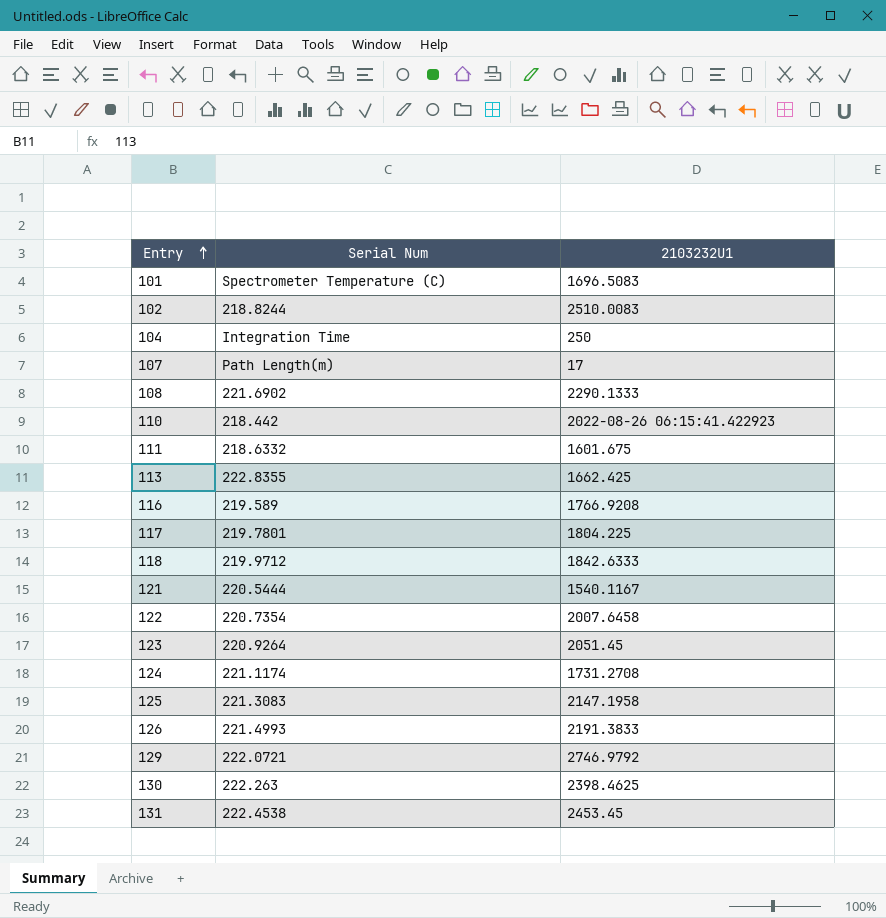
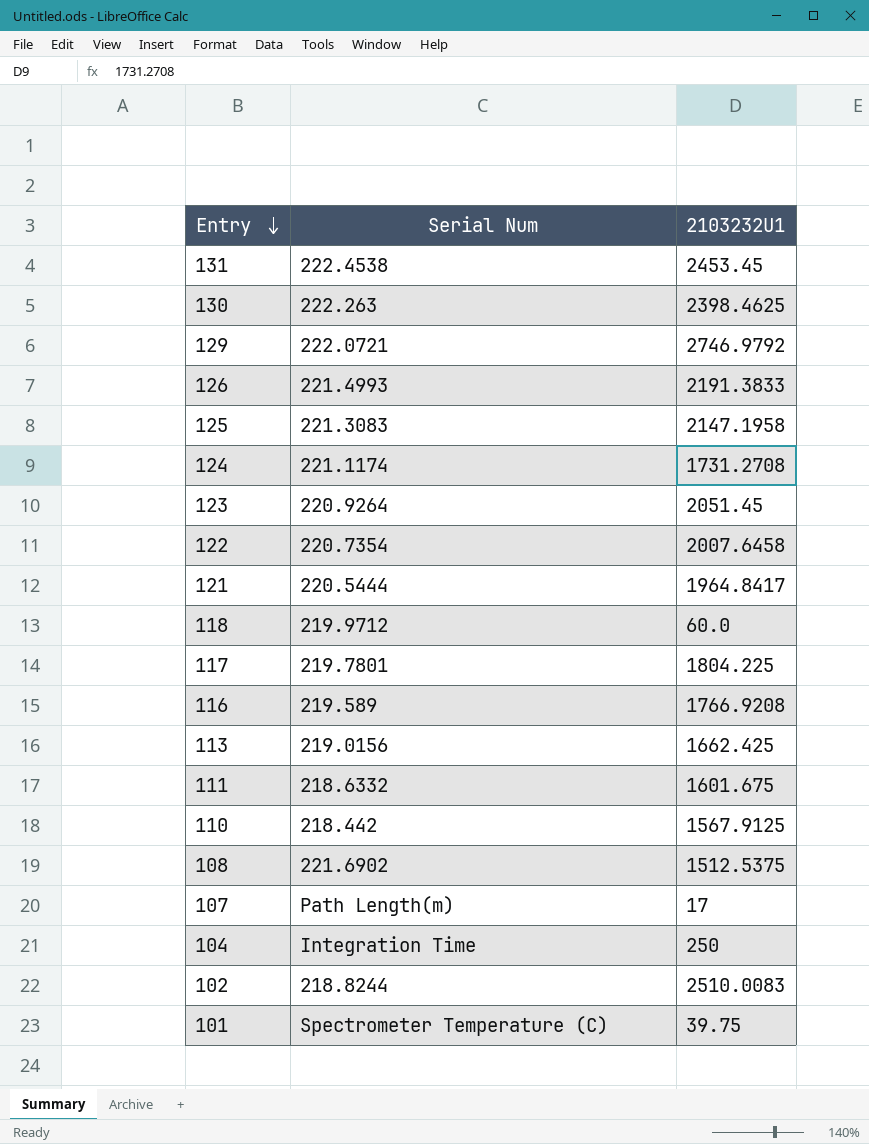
row order: Entry ascending -> Entry descending
121 | 2103232U1: 1540.1167 -> 1964.8417
118 | 2103232U1: 1842.6333 -> 60.0
113 | Serial Num: 222.8355 -> 219.0156
110 | 2103232U1: 2022-08-26 06:15:41.422923 -> 1567.9125
108 | 2103232U1: 2290.1333 -> 1512.5375
101 | 2103232U1: 1696.5083 -> 39.75

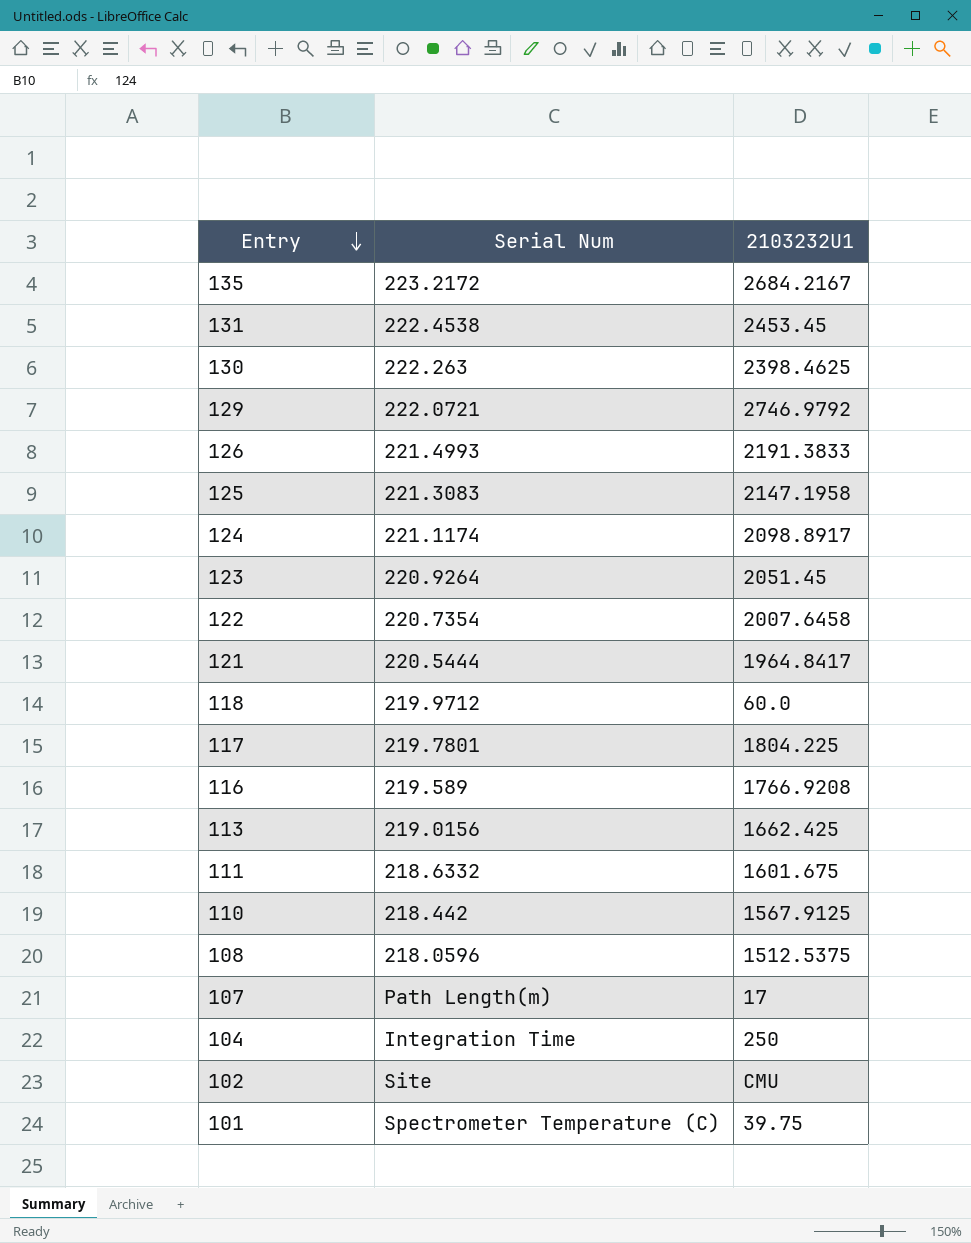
row 135: none -> 223.2172 | 2684.2167
124 | 2103232U1: 1731.2708 -> 2098.8917
108 | Serial Num: 221.6902 -> 218.0596
102 | Serial Num: 218.8244 -> Site
102 | 2103232U1: 2510.0083 -> CMU

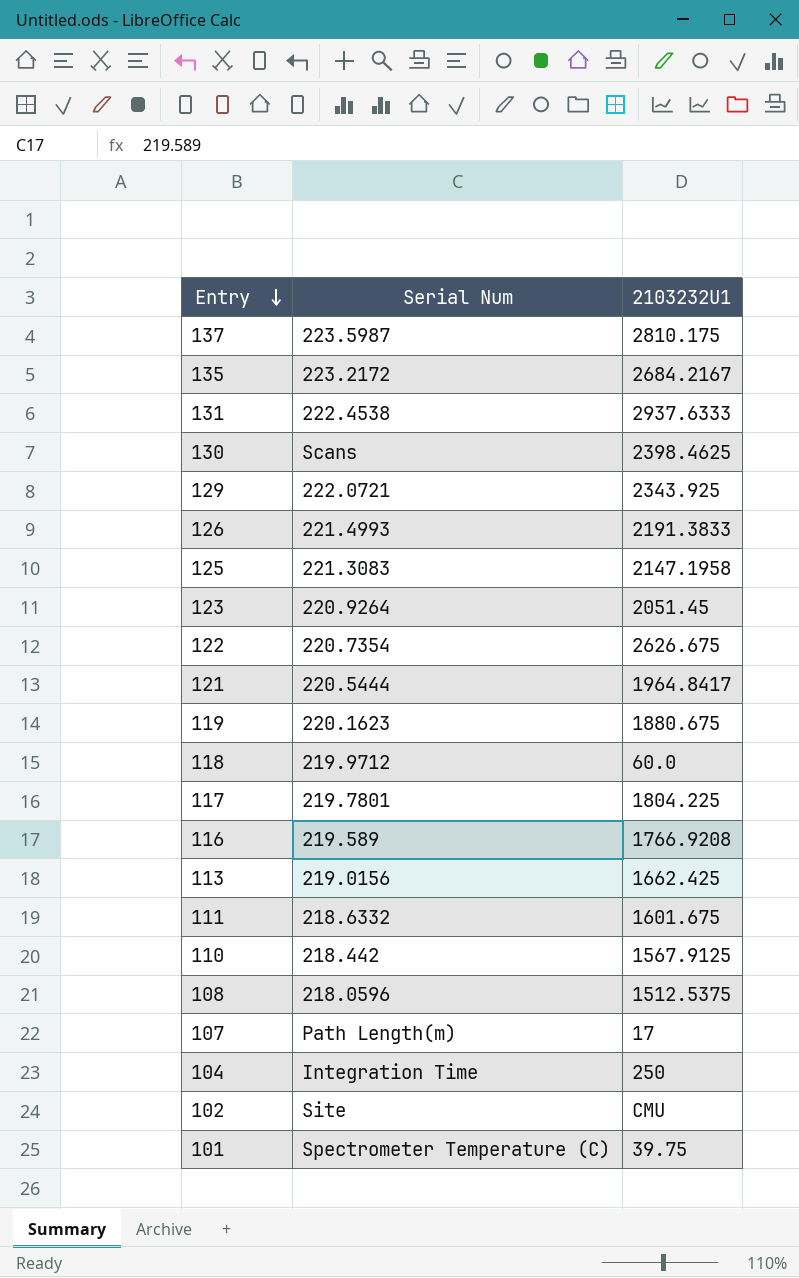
row 124: 221.1174 | 2098.8917 -> none
row 137: none -> 223.5987 | 2810.175
131 | 2103232U1: 2453.45 -> 2937.6333
130 | Serial Num: 222.263 -> Scans
129 | 2103232U1: 2746.9792 -> 2343.925
122 | 2103232U1: 2007.6458 -> 2626.675
row 119: none -> 220.1623 | 1880.675

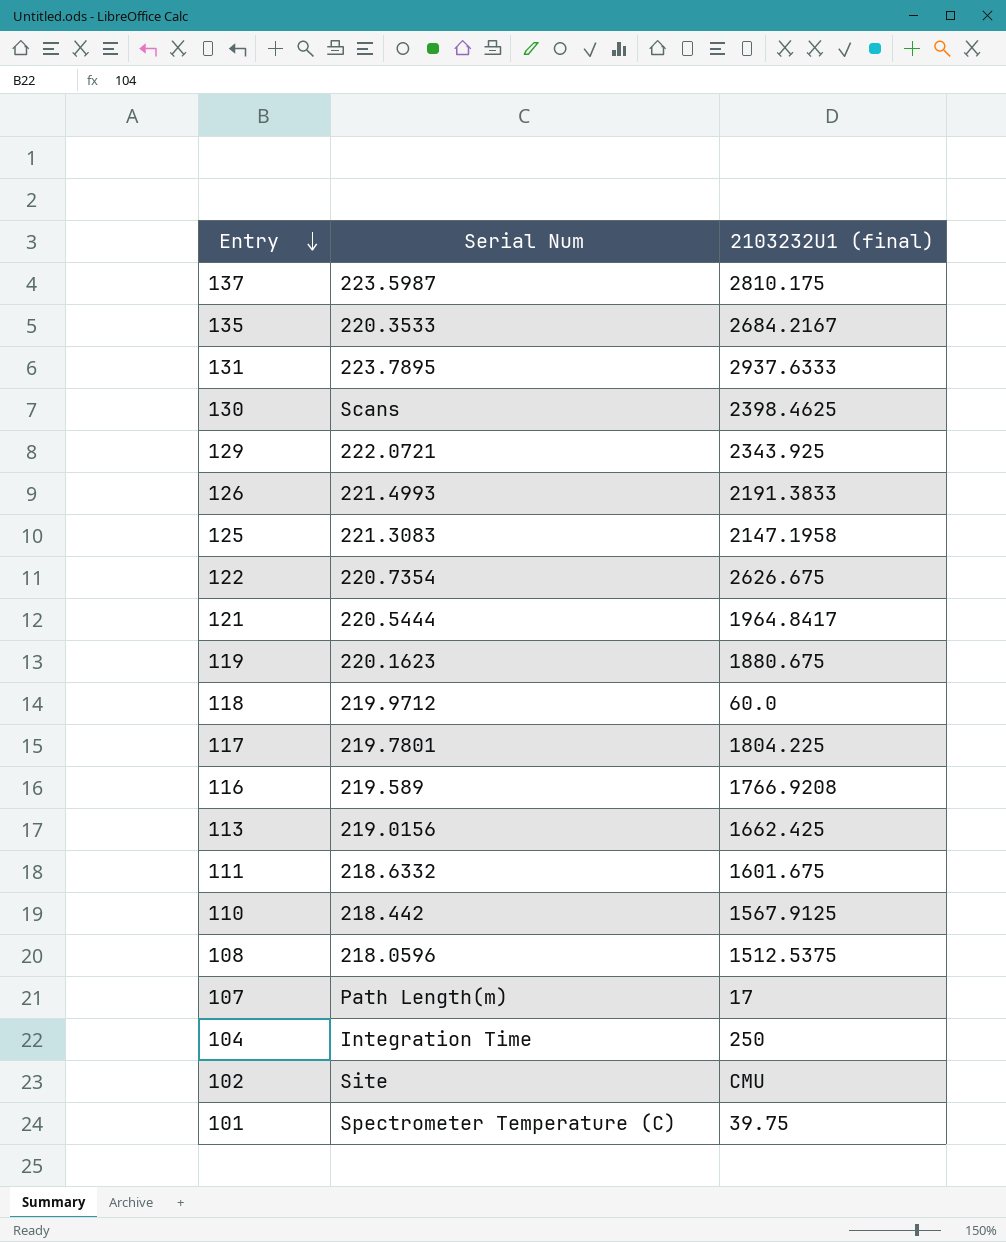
column name: 2103232U1 -> 2103232U1 (final)
row 123: 220.9264 | 2051.45 -> none
135 | Serial Num: 223.2172 -> 220.3533
131 | Serial Num: 222.4538 -> 223.7895

